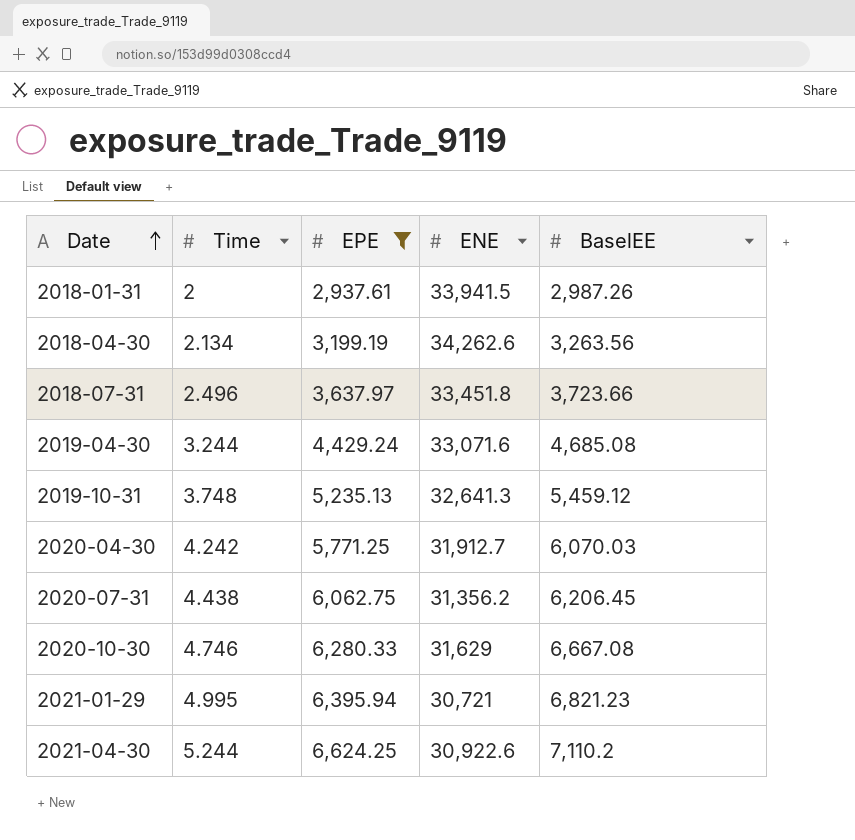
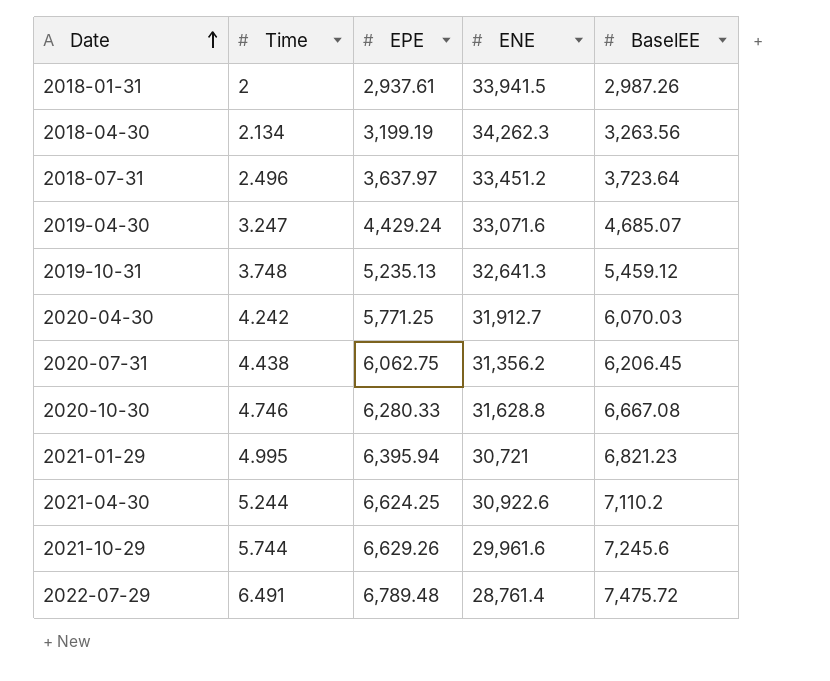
filter: EPE <= 6,624.25 -> none
2018-04-30 | ENE: 34,262.6 -> 34,262.3
2018-07-31 | ENE: 33,451.8 -> 33,451.2
2018-07-31 | BaselEE: 3,723.66 -> 3,723.64
2019-04-30 | Time: 3.244 -> 3.247
2019-04-30 | BaselEE: 4,685.08 -> 4,685.07
2020-10-30 | ENE: 31,629 -> 31,628.8

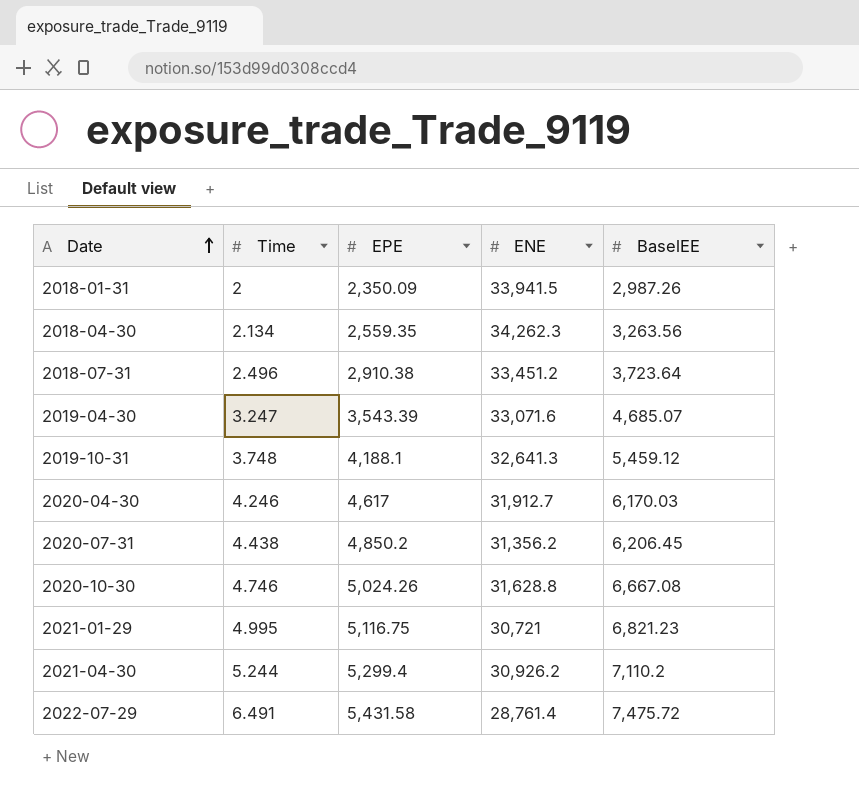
row 2021-10-29: 5.744 | 6,629.26 | 29,961.6 | 7,245.6 -> none
2018-01-31 | EPE: 2,937.61 -> 2,350.09
2018-04-30 | EPE: 3,199.19 -> 2,559.35
2018-07-31 | EPE: 3,637.97 -> 2,910.38
2019-04-30 | EPE: 4,429.24 -> 3,543.39
2019-10-31 | EPE: 5,235.13 -> 4,188.1
2020-04-30 | Time: 4.242 -> 4.246
2020-04-30 | EPE: 5,771.25 -> 4,617
2020-04-30 | BaselEE: 6,070.03 -> 6,170.03
2020-07-31 | EPE: 6,062.75 -> 4,850.2
2020-10-30 | EPE: 6,280.33 -> 5,024.26
2021-01-29 | EPE: 6,395.94 -> 5,116.75
2021-04-30 | EPE: 6,624.25 -> 5,299.4
2021-04-30 | ENE: 30,922.6 -> 30,926.2
2022-07-29 | EPE: 6,789.48 -> 5,431.58

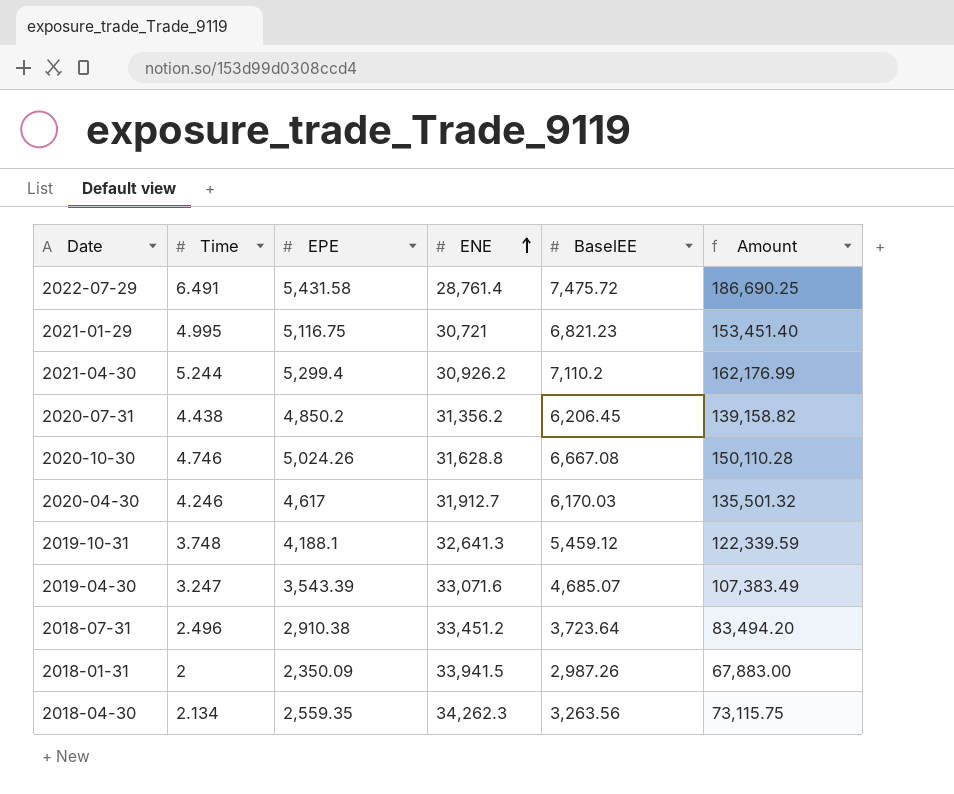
row order: Date ascending -> ENE ascending
column Amount | formula: none -> [Time] * [ENE]

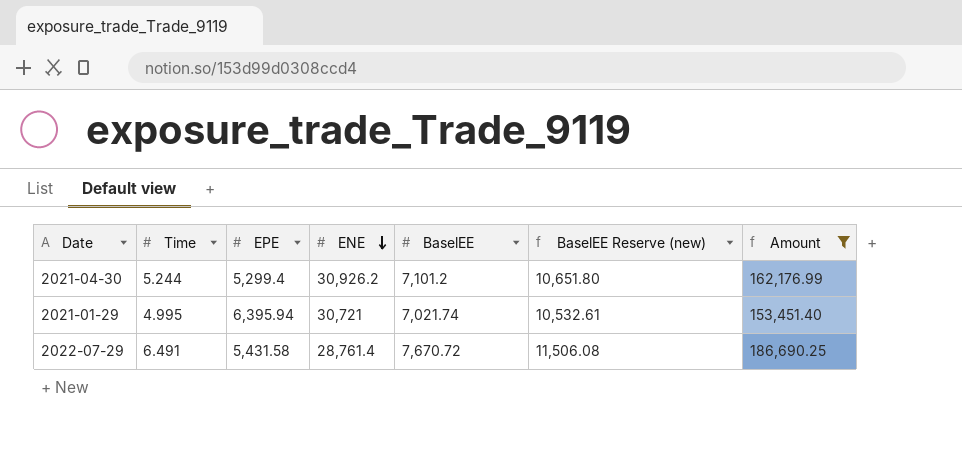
filter: none -> Amount >= 153,451.40
row order: ENE ascending -> ENE descending
column BaselEE Reserve (new) | formula: none -> [BaselEE] * 1.5
2021-04-30 | BaselEE: 7,110.2 -> 7,101.2
2021-01-29 | EPE: 5,116.75 -> 6,395.94
2021-01-29 | BaselEE: 6,821.23 -> 7,021.74
2022-07-29 | BaselEE: 7,475.72 -> 7,670.72

